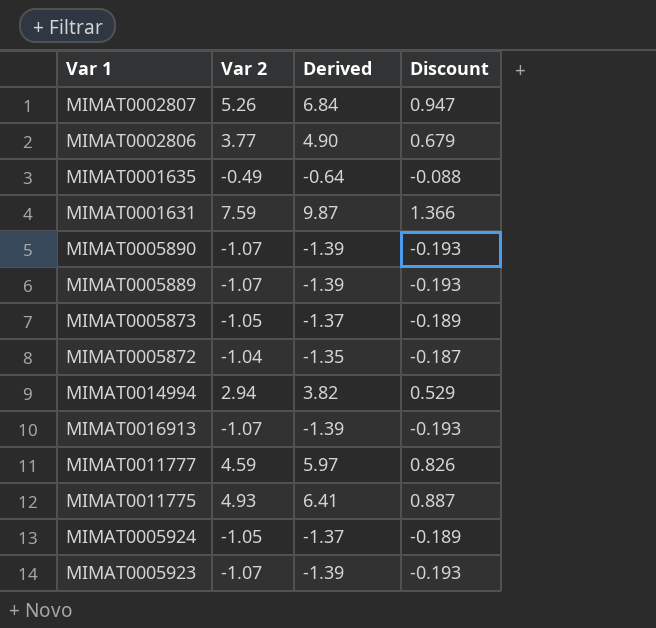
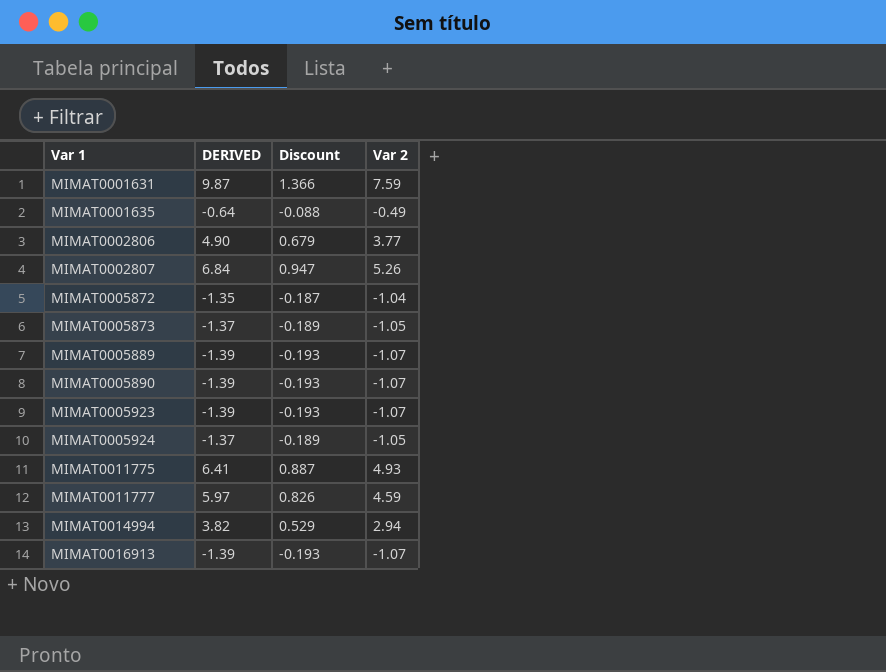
row order: none -> Var 1 ascending
column name: Derived -> DERIVED
column Var 2 | position: 2 -> 4

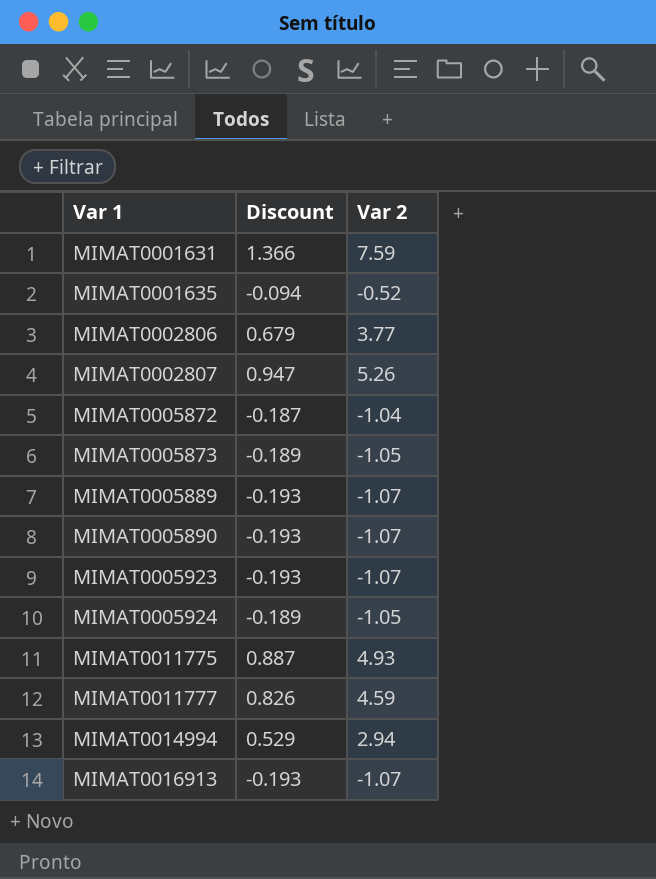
column DERIVED | formula: [Var 2] * 1.3 -> none
MIMAT0001635 | Discount: -0.088 -> -0.094
MIMAT0001635 | Var 2: -0.49 -> -0.52

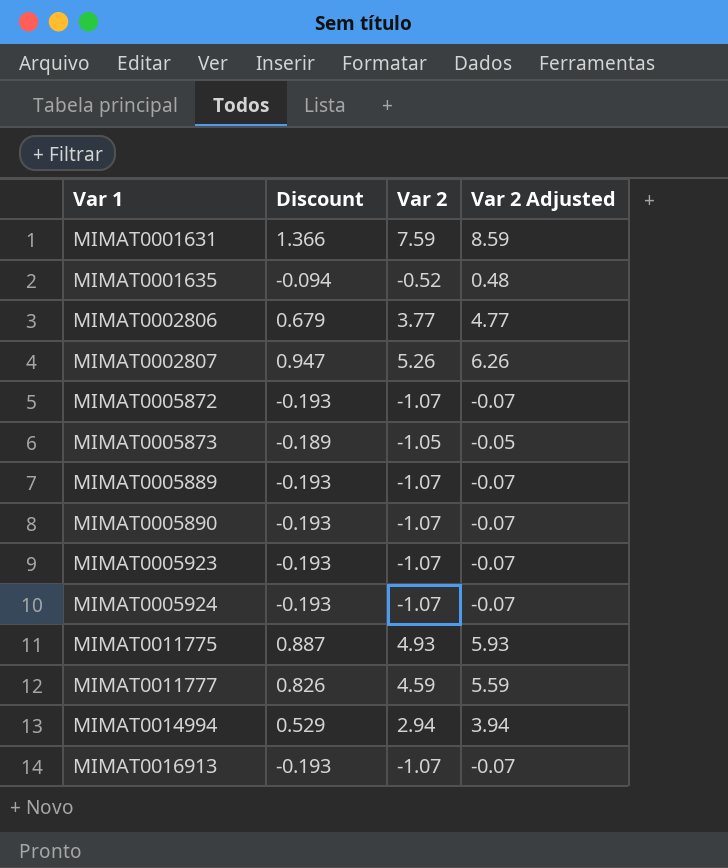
column Var 2 Adjusted | formula: none -> [Var 2] + 1
MIMAT0005872 | Discount: -0.187 -> -0.193
MIMAT0005872 | Var 2: -1.04 -> -1.07
MIMAT0005924 | Discount: -0.189 -> -0.193
MIMAT0005924 | Var 2: -1.05 -> -1.07

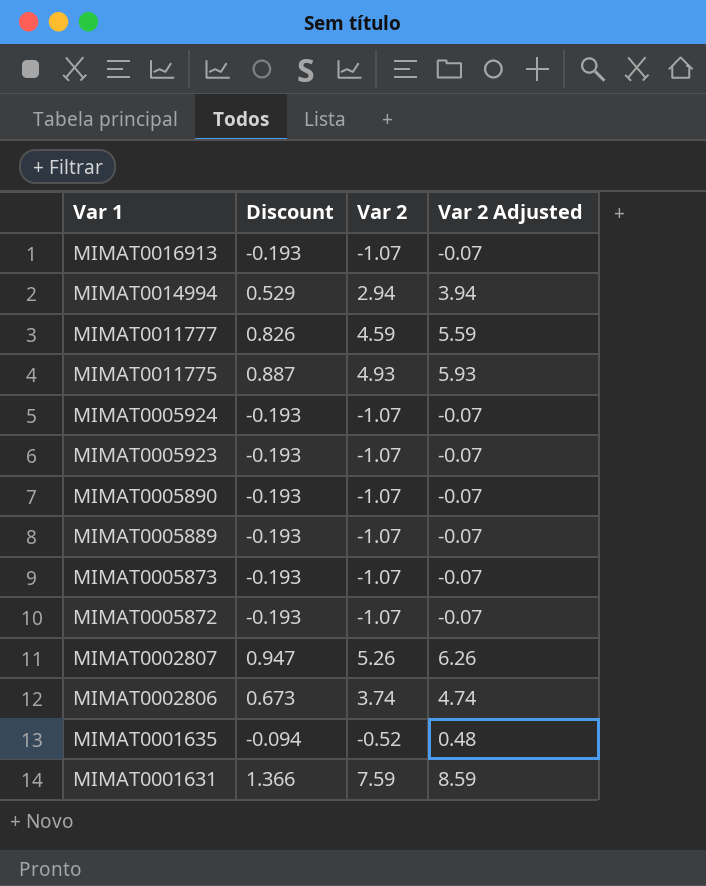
row order: Var 1 ascending -> Var 1 descending
MIMAT0005873 | Discount: -0.189 -> -0.193
MIMAT0005873 | Var 2: -1.05 -> -1.07
MIMAT0005873 | Var 2 Adjusted: -0.05 -> -0.07
MIMAT0002806 | Discount: 0.679 -> 0.673
MIMAT0002806 | Var 2: 3.77 -> 3.74
MIMAT0002806 | Var 2 Adjusted: 4.77 -> 4.74

